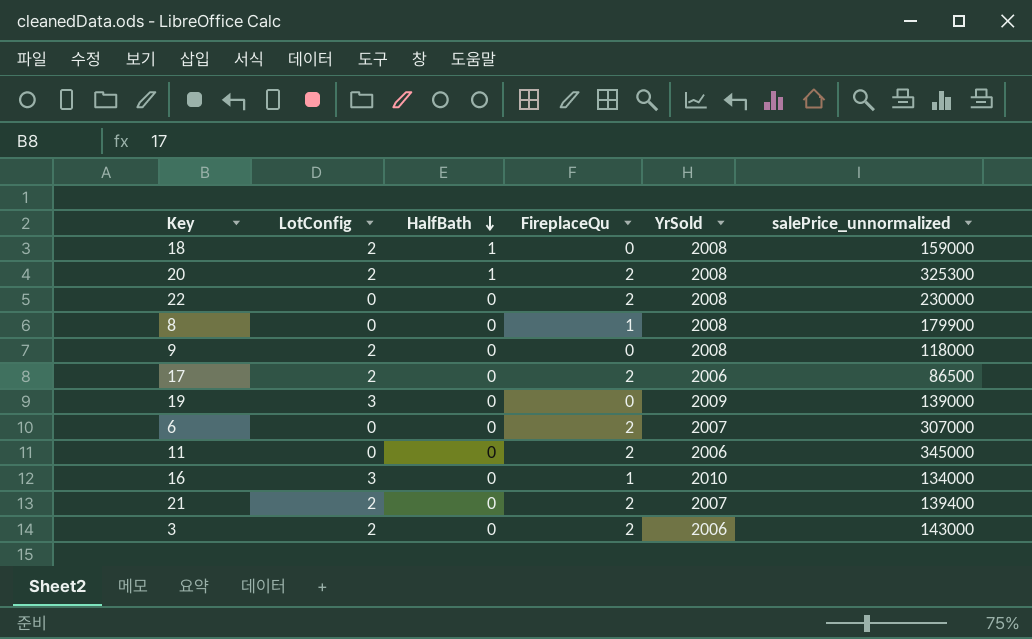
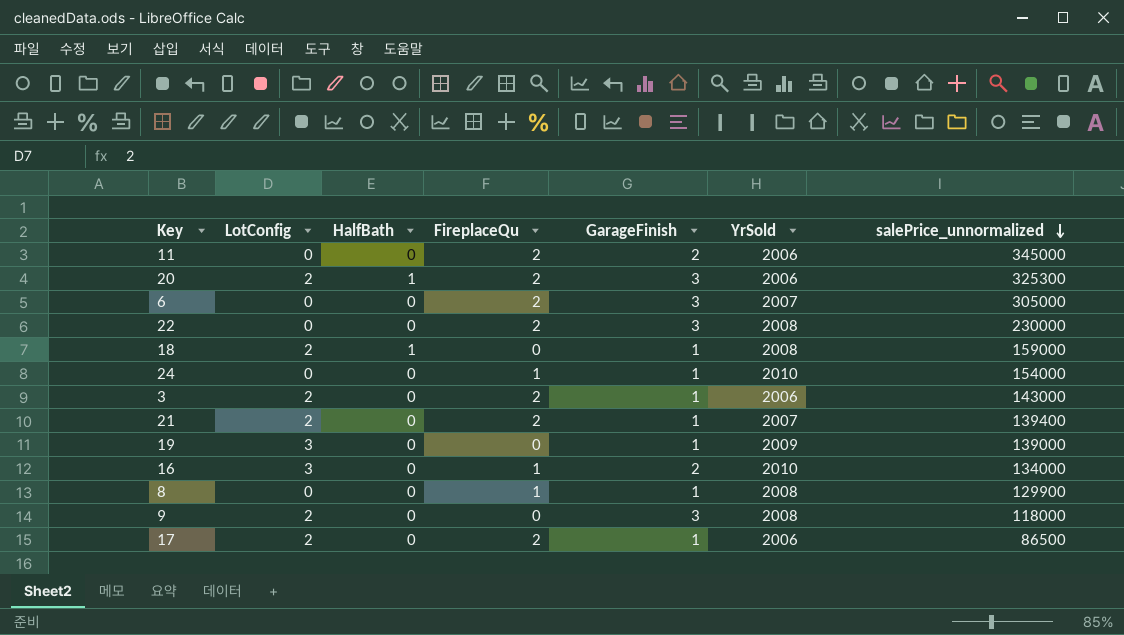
row order: HalfBath descending -> salePrice_unnormalized descending
column GarageFinish | position: none -> 5
20 | YrSold: 2008 -> 2006
6 | salePrice_unnormalized: 307000 -> 305000
row 24: none -> 0 | 0 | 1 | 1 | 2010 | 154000
8 | salePrice_unnormalized: 179900 -> 129900

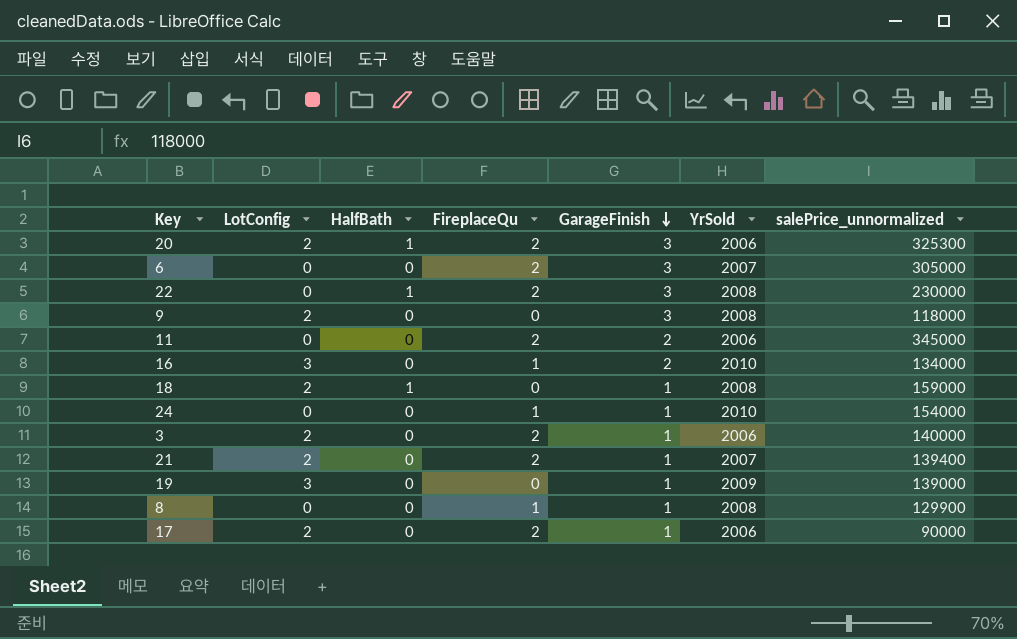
row order: salePrice_unnormalized descending -> GarageFinish descending
22 | HalfBath: 0 -> 1
3 | salePrice_unnormalized: 143000 -> 140000
17 | salePrice_unnormalized: 86500 -> 90000

